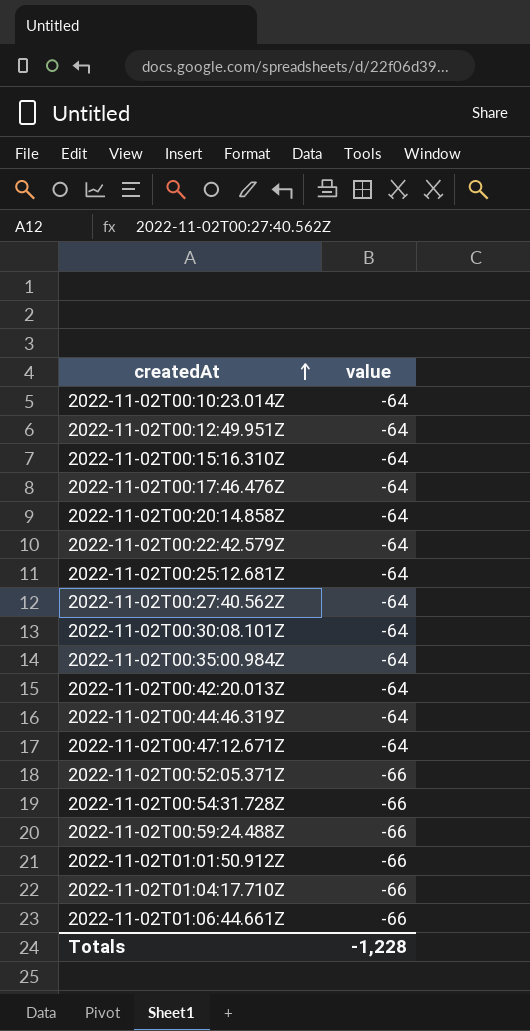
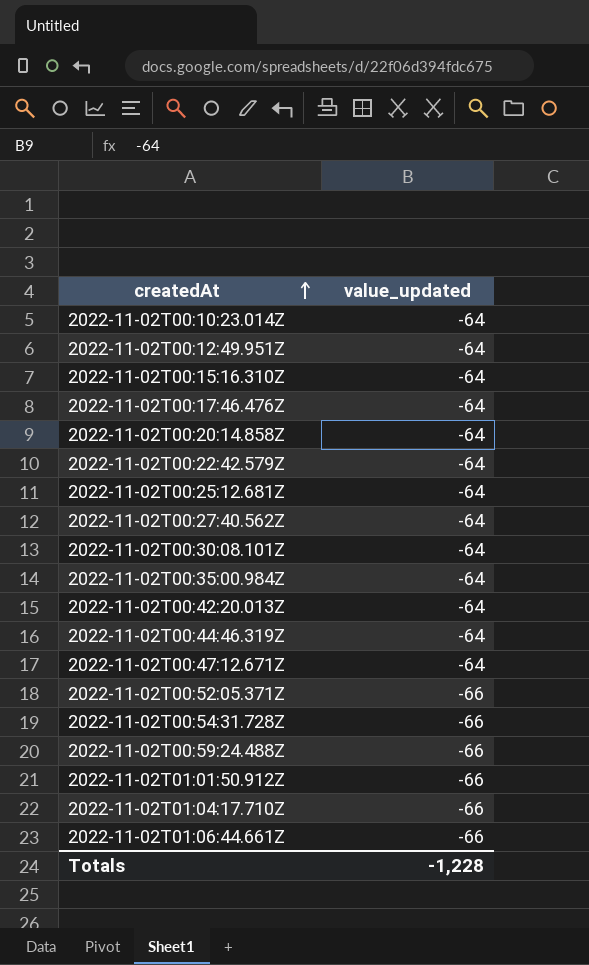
column name: value -> value_updated

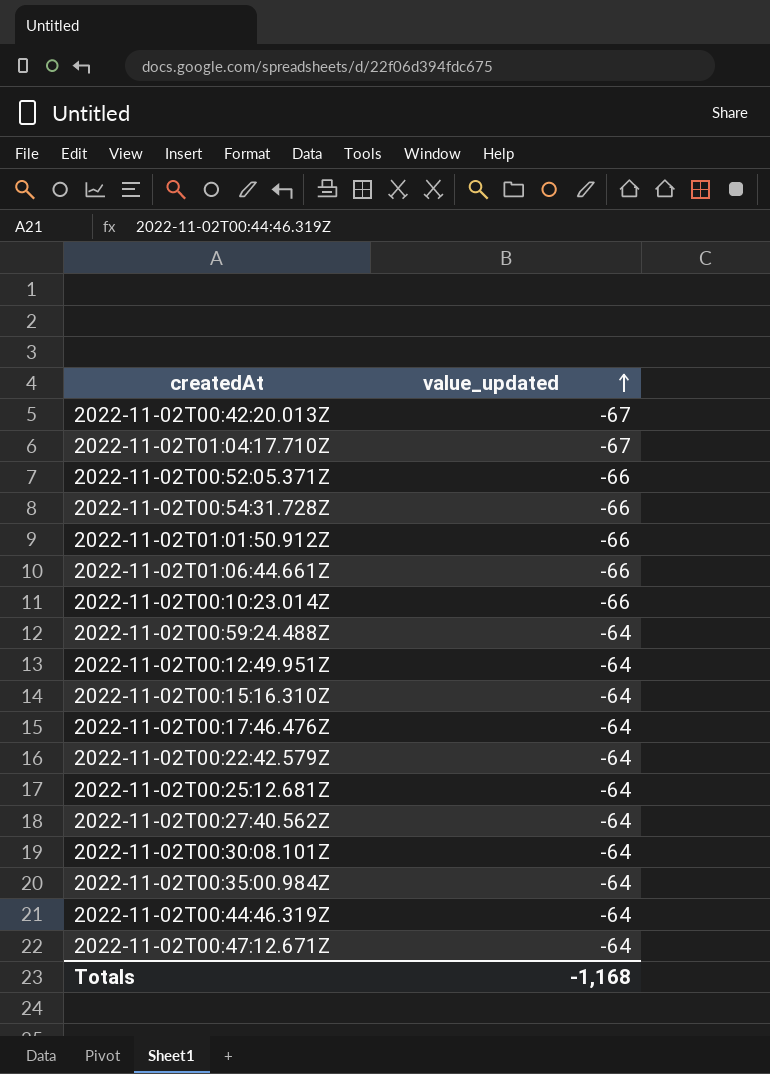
row order: createdAt ascending -> value_updated ascending
row 2022-11-02T00:20:14.858Z: -64 -> none
2022-11-02T00:42:20.013Z | value_updated: -64 -> -67
2022-11-02T01:04:17.710Z | value_updated: -66 -> -67
2022-11-02T00:10:23.014Z | value_updated: -64 -> -66
2022-11-02T00:59:24.488Z | value_updated: -66 -> -64
Totals | value_updated: -1,228 -> -1,168

